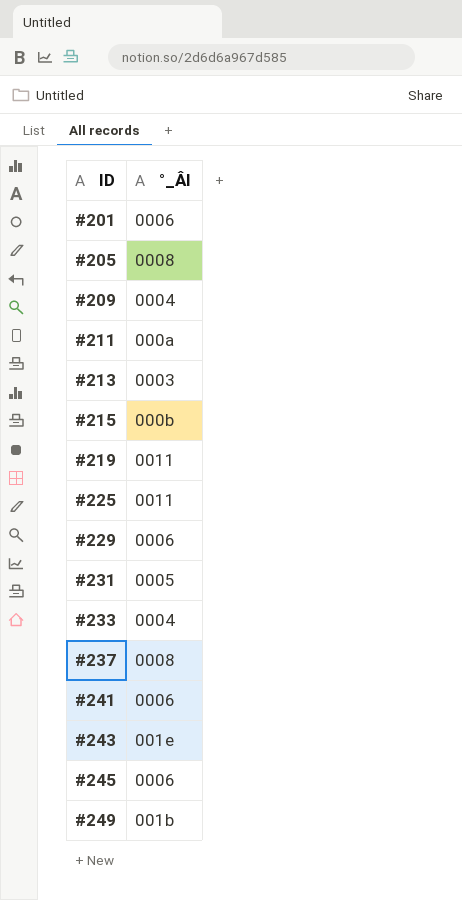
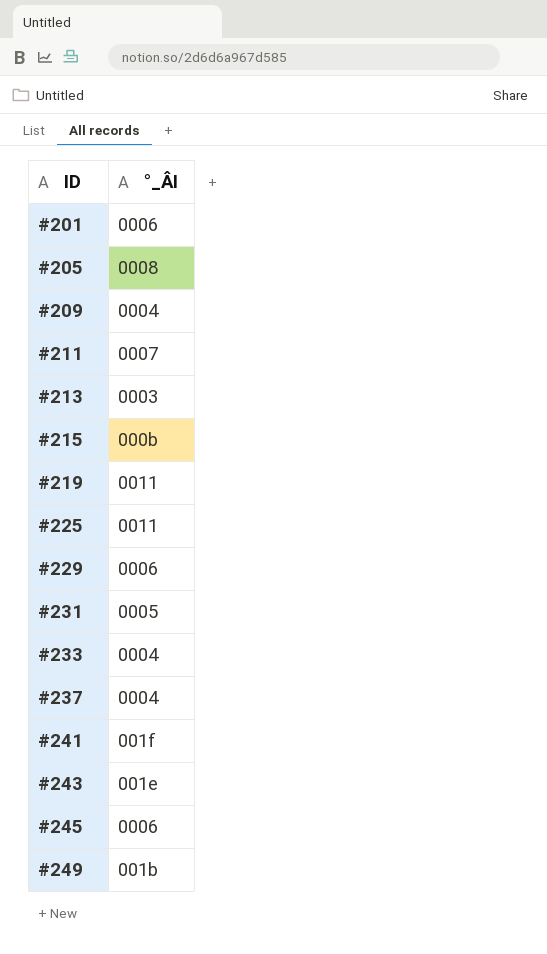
#211 | °_ÂI: 000a -> 0007
#237 | °_ÂI: 0008 -> 0004
#241 | °_ÂI: 0006 -> 001f

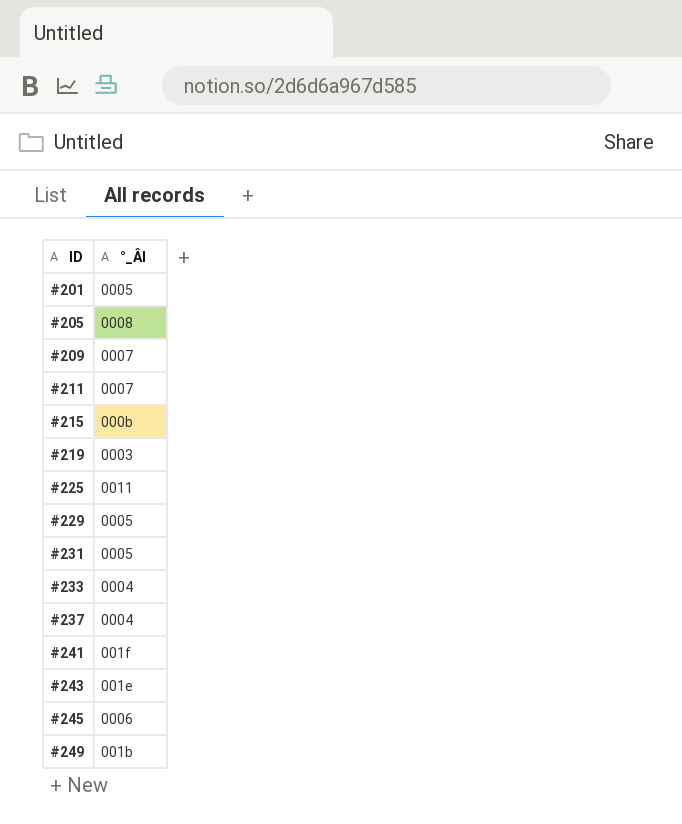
row #213: 0003 -> none
#201 | °_ÂI: 0006 -> 0005
#209 | °_ÂI: 0004 -> 0007
#219 | °_ÂI: 0011 -> 0003
#229 | °_ÂI: 0006 -> 0005

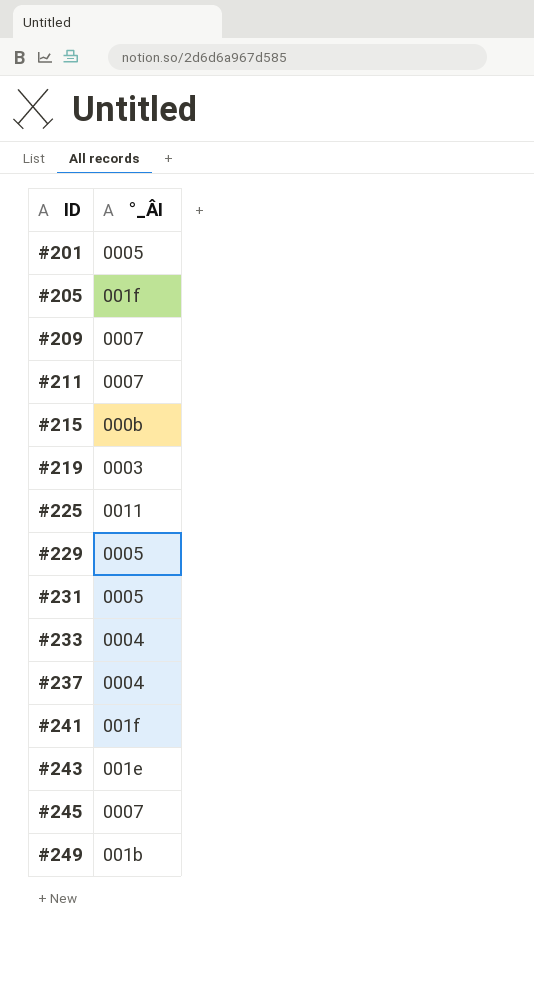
#205 | °_ÂI: 0008 -> 001f
#245 | °_ÂI: 0006 -> 0007

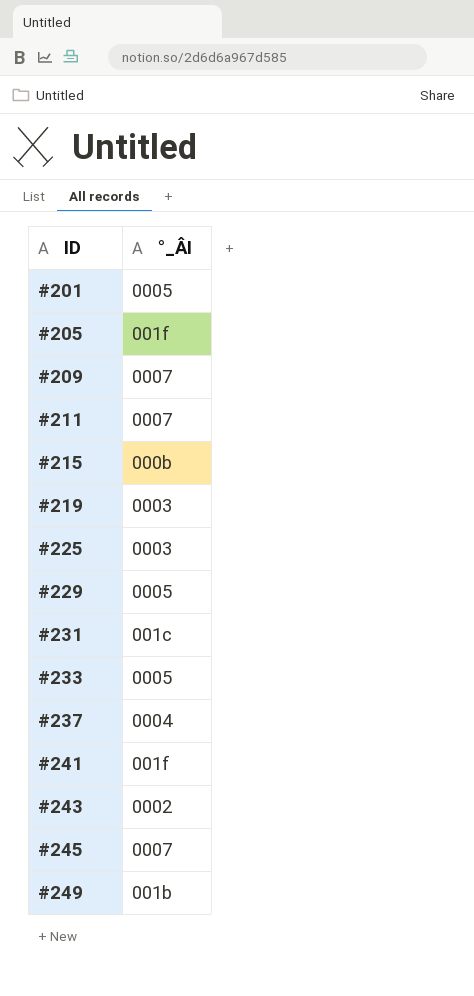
#225 | °_ÂI: 0011 -> 0003
#231 | °_ÂI: 0005 -> 001c
#233 | °_ÂI: 0004 -> 0005
#243 | °_ÂI: 001e -> 0002

